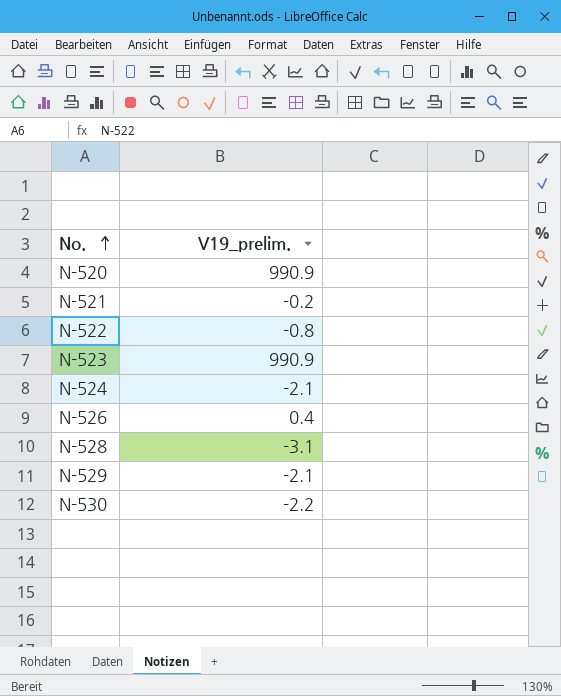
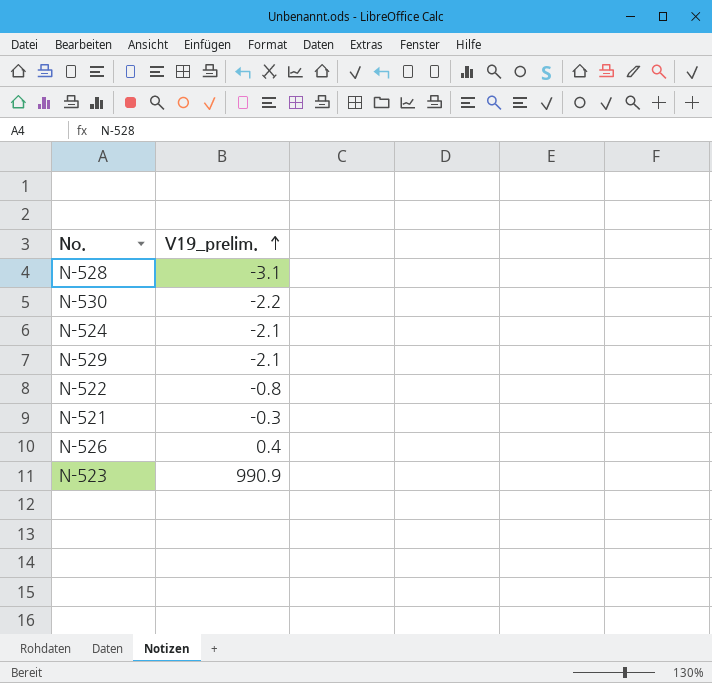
row order: No. ascending -> V19_prelim. ascending
row N-520: 990.9 -> none
N-521 | V19_prelim.: -0.2 -> -0.3

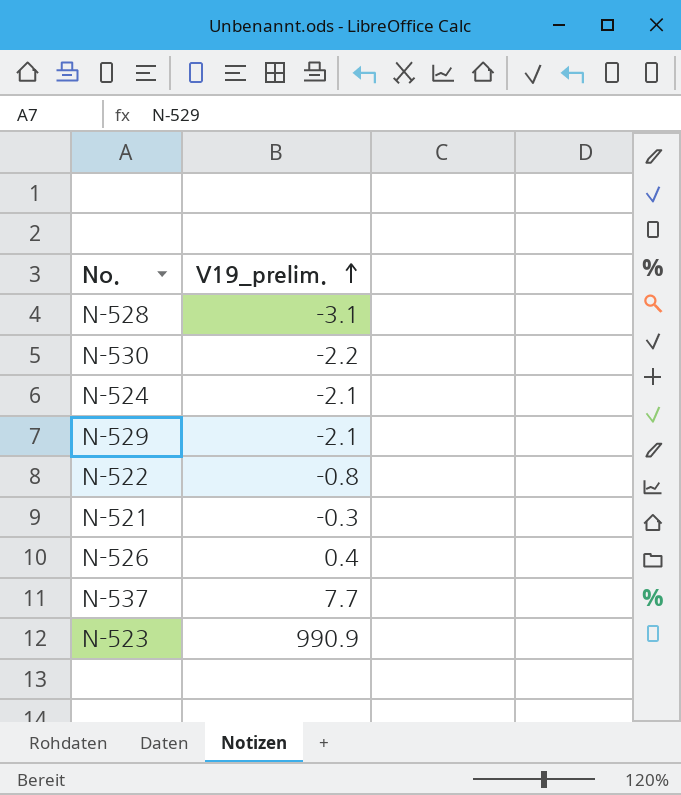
row N-537: none -> 7.7

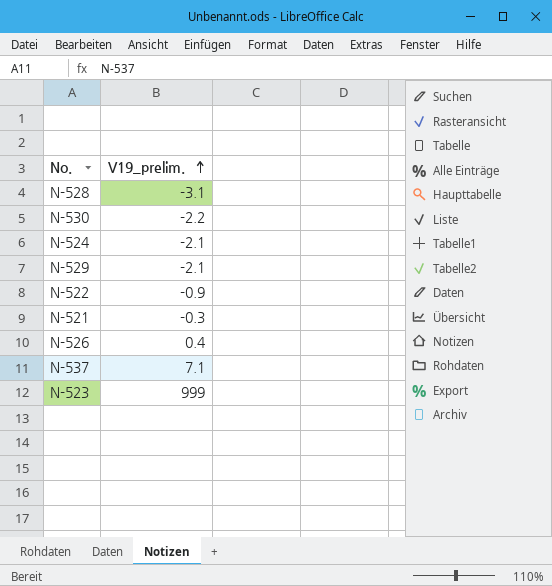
N-522 | V19_prelim.: -0.8 -> -0.9
N-537 | V19_prelim.: 7.7 -> 7.1
N-523 | V19_prelim.: 990.9 -> 999

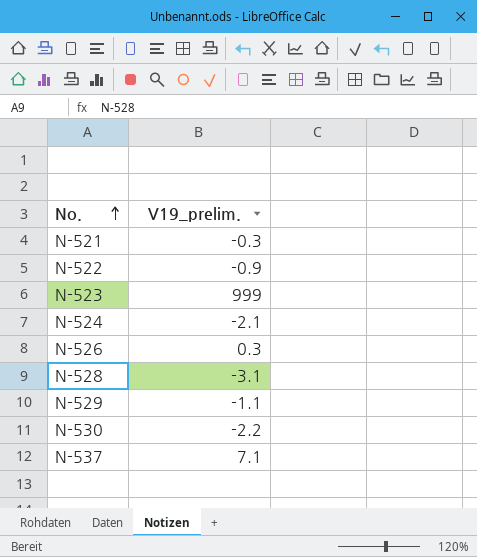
row order: V19_prelim. ascending -> No. ascending
N-526 | V19_prelim.: 0.4 -> 0.3
N-529 | V19_prelim.: -2.1 -> -1.1

